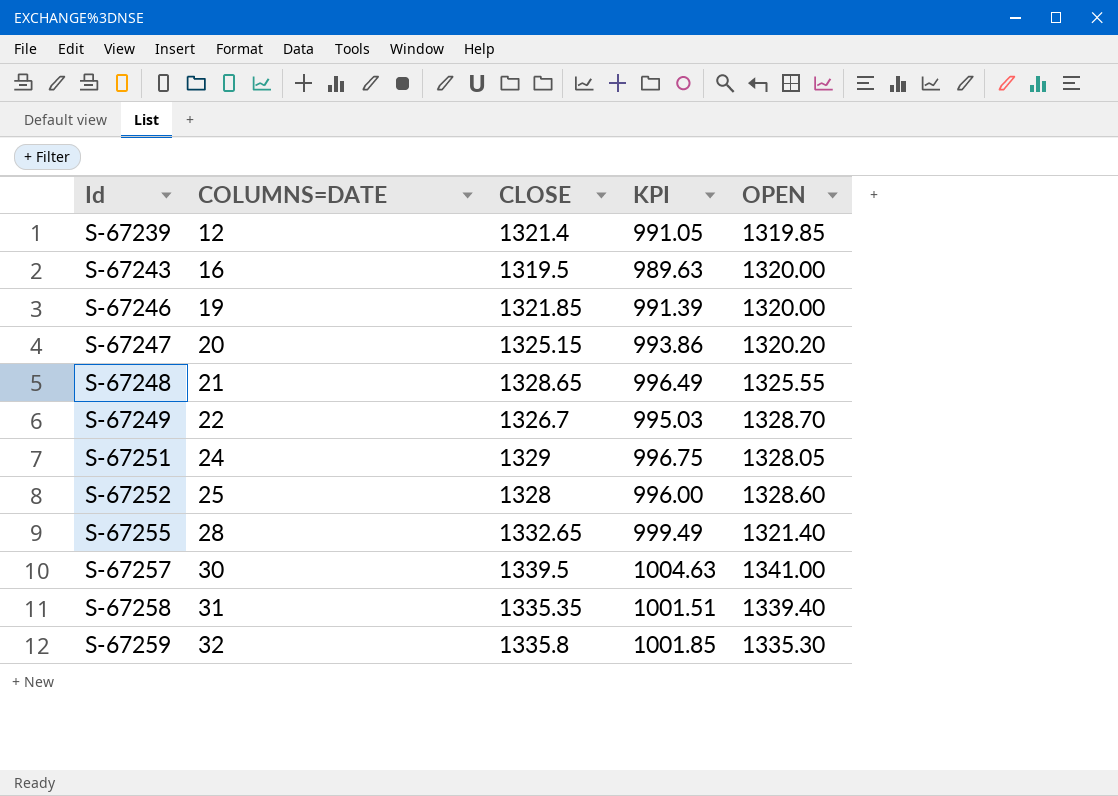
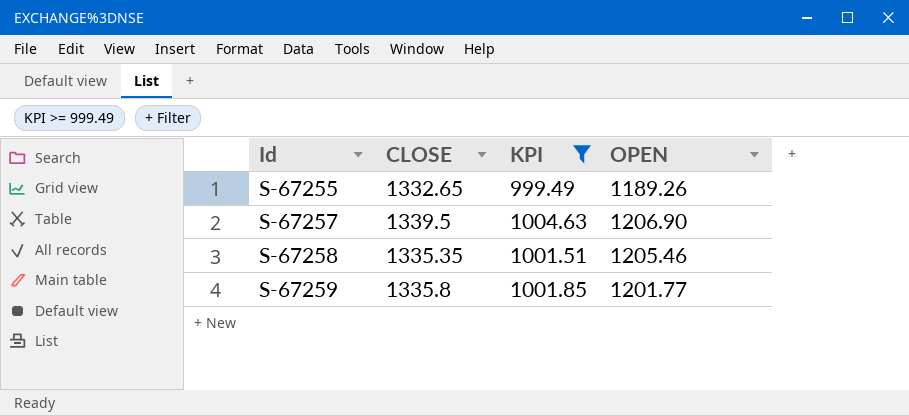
filter: none -> KPI >= 999.49
column COLUMNS=DATE | position: 2 -> none
S-67255 | OPEN: 1321.40 -> 1189.26
S-67257 | OPEN: 1341.00 -> 1206.90
S-67258 | OPEN: 1339.40 -> 1205.46
S-67259 | OPEN: 1335.30 -> 1201.77

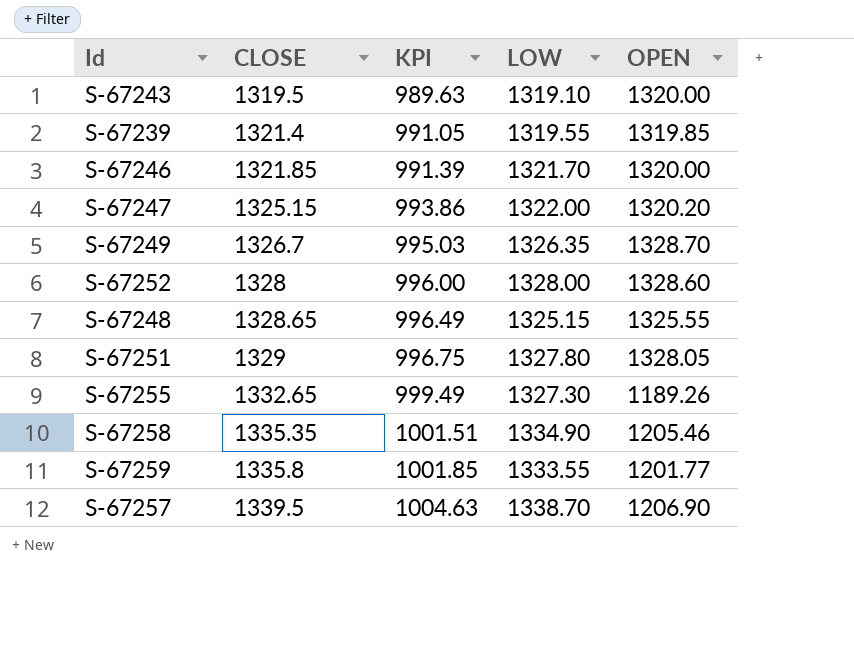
filter: KPI >= 999.49 -> none
row order: Id ascending -> CLOSE ascending
column LOW | position: none -> 4

